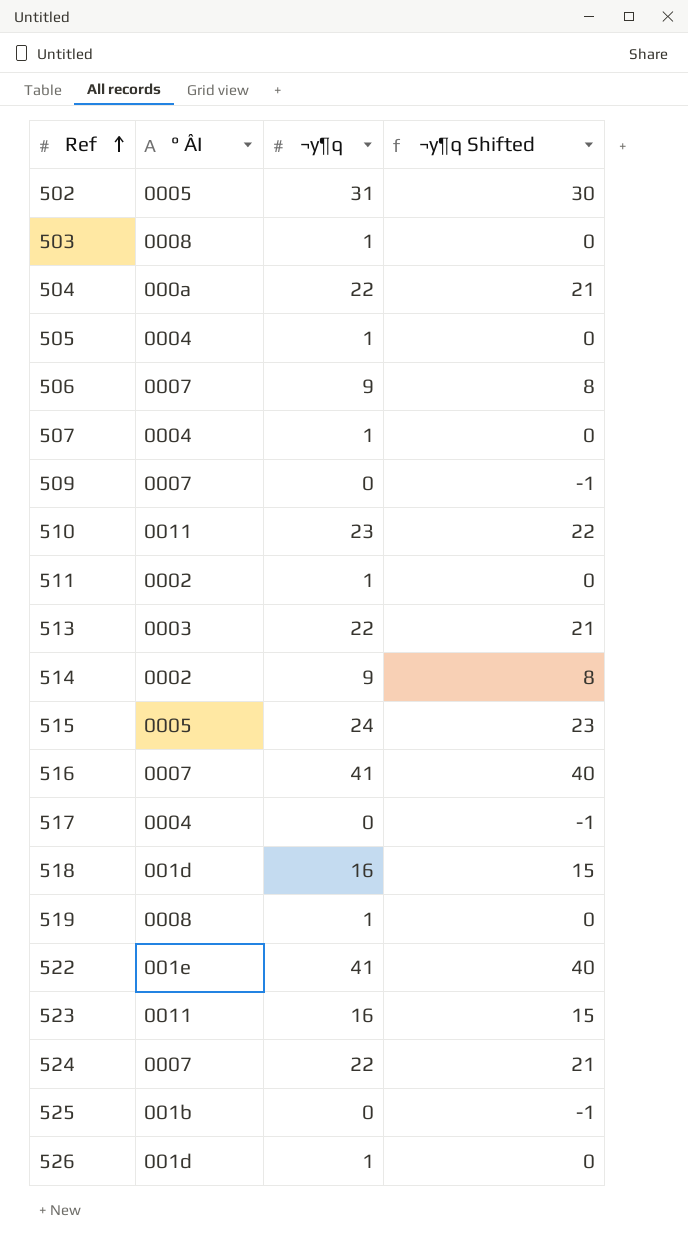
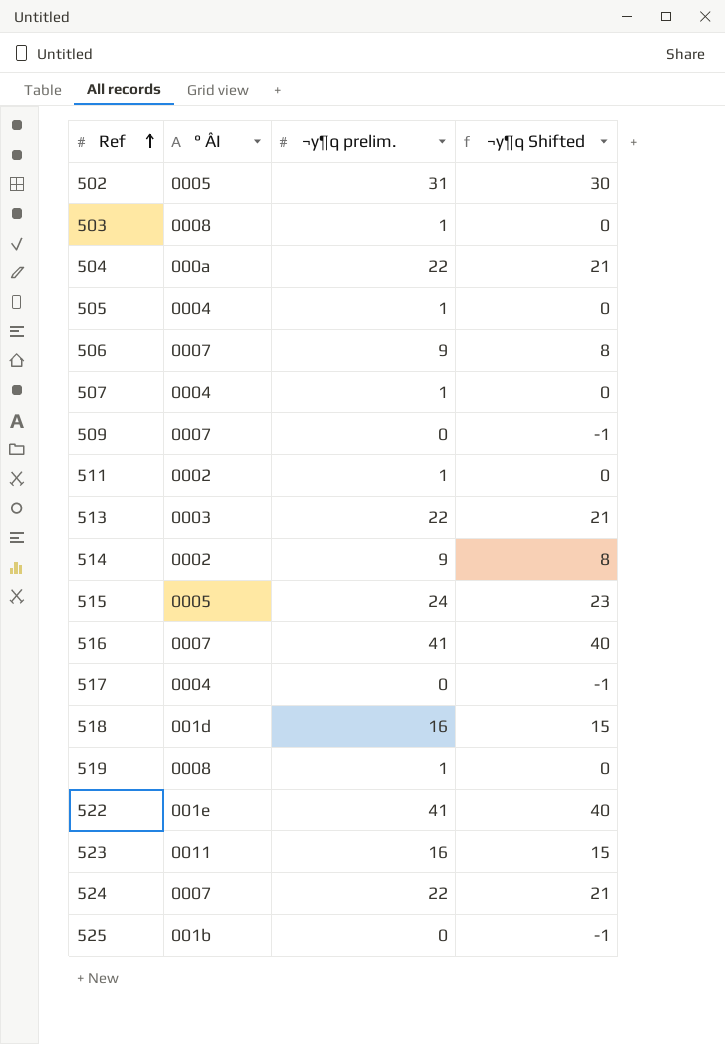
column name: ¬y¶q -> ¬y¶q prelim.
row 510: 0011 | 23 | 22 -> none
row 526: 001d | 1 | 0 -> none

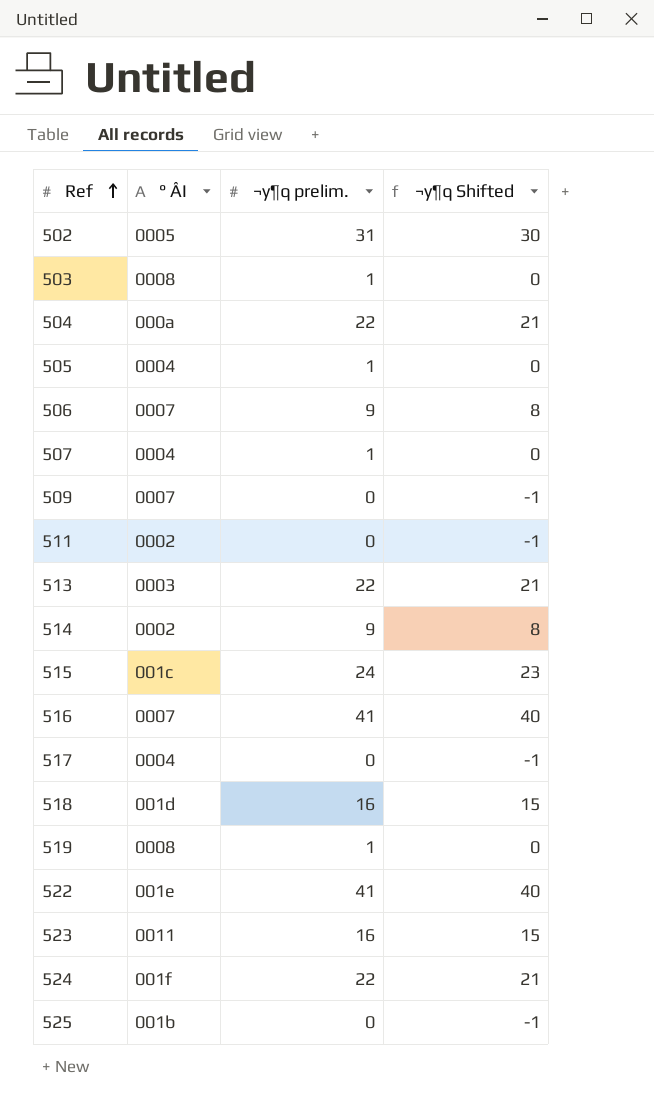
511 | ¬y¶q prelim.: 1 -> 0
511 | ¬y¶q Shifted: 0 -> -1
515 | ° ÂI: 0005 -> 001c
524 | ° ÂI: 0007 -> 001f

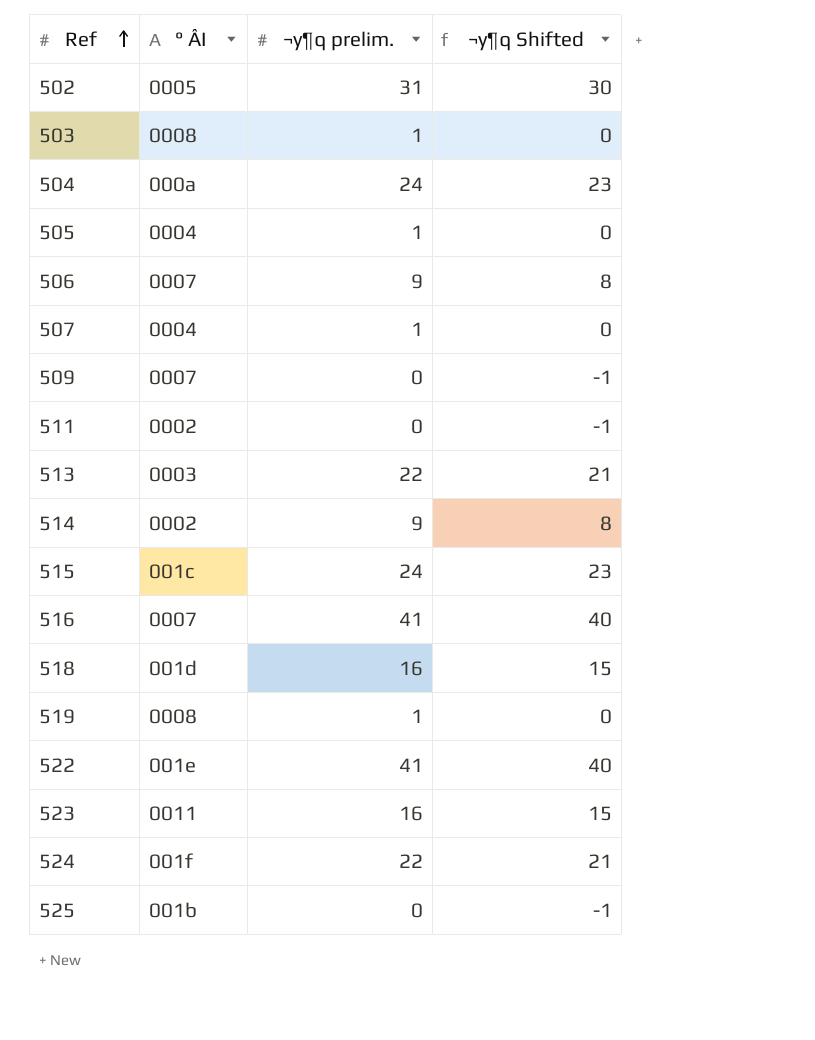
row 517: 0004 | 0 | -1 -> none
504 | ¬y¶q prelim.: 22 -> 24
504 | ¬y¶q Shifted: 21 -> 23

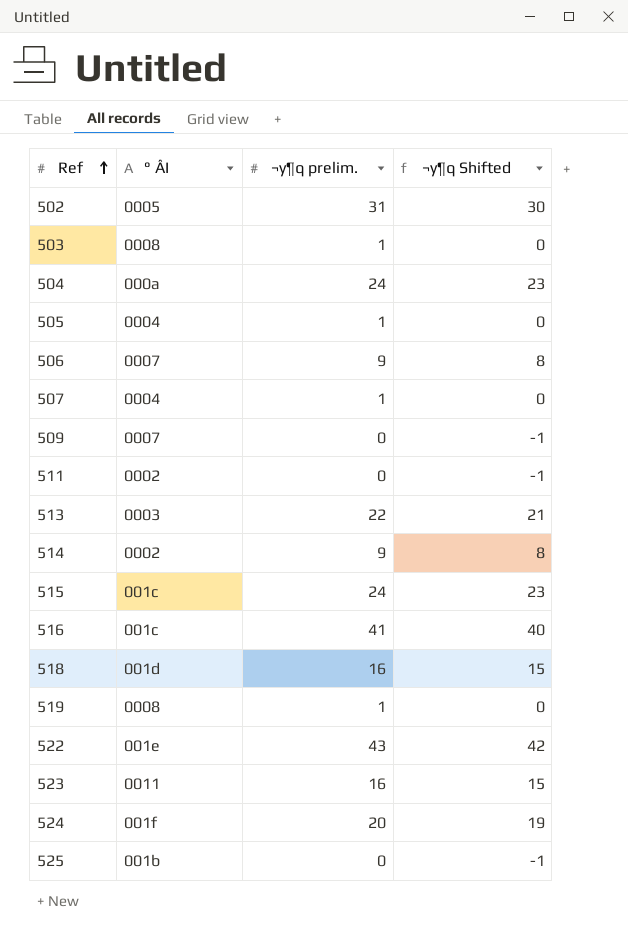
516 | ° ÂI: 0007 -> 001c
522 | ¬y¶q prelim.: 41 -> 43
522 | ¬y¶q Shifted: 40 -> 42
524 | ¬y¶q prelim.: 22 -> 20
524 | ¬y¶q Shifted: 21 -> 19

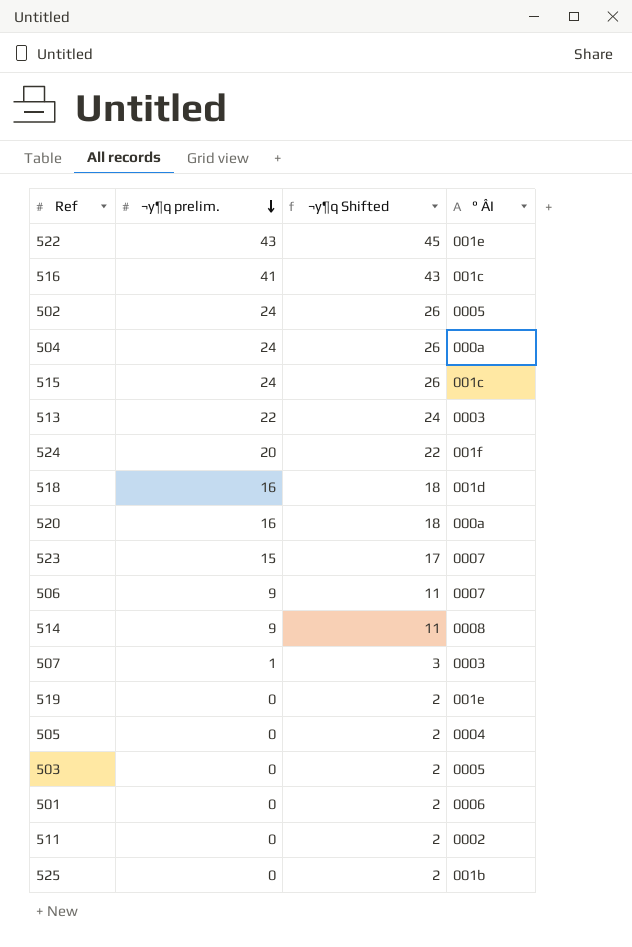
row order: Ref ascending -> ¬y¶q prelim. descending
column ¬y¶q Shifted | formula: [¬y¶q prelim.] - 1 -> [¬y¶q prelim.] + 2
column ° ÂI | position: 2 -> 4
row 509: 0007 | 0 | -1 -> none
502 | ¬y¶q prelim.: 31 -> 24
row 520: none -> 16 | 18 | 000a
523 | ¬y¶q prelim.: 16 -> 15
523 | ° ÂI: 0011 -> 0007
514 | ° ÂI: 0002 -> 0008
507 | ° ÂI: 0004 -> 0003
519 | ¬y¶q prelim.: 1 -> 0
519 | ° ÂI: 0008 -> 001e
505 | ¬y¶q prelim.: 1 -> 0
503 | ¬y¶q prelim.: 1 -> 0
503 | ° ÂI: 0008 -> 0005
row 501: none -> 0 | 2 | 0006

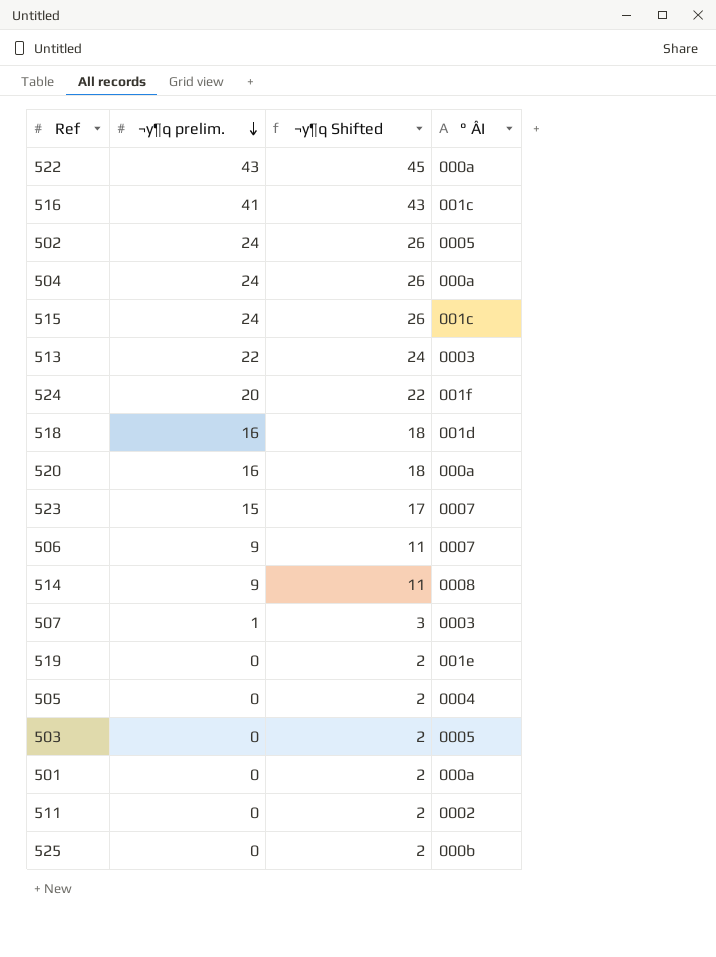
522 | ° ÂI: 001e -> 000a
501 | ° ÂI: 0006 -> 000a
525 | ° ÂI: 001b -> 000b

